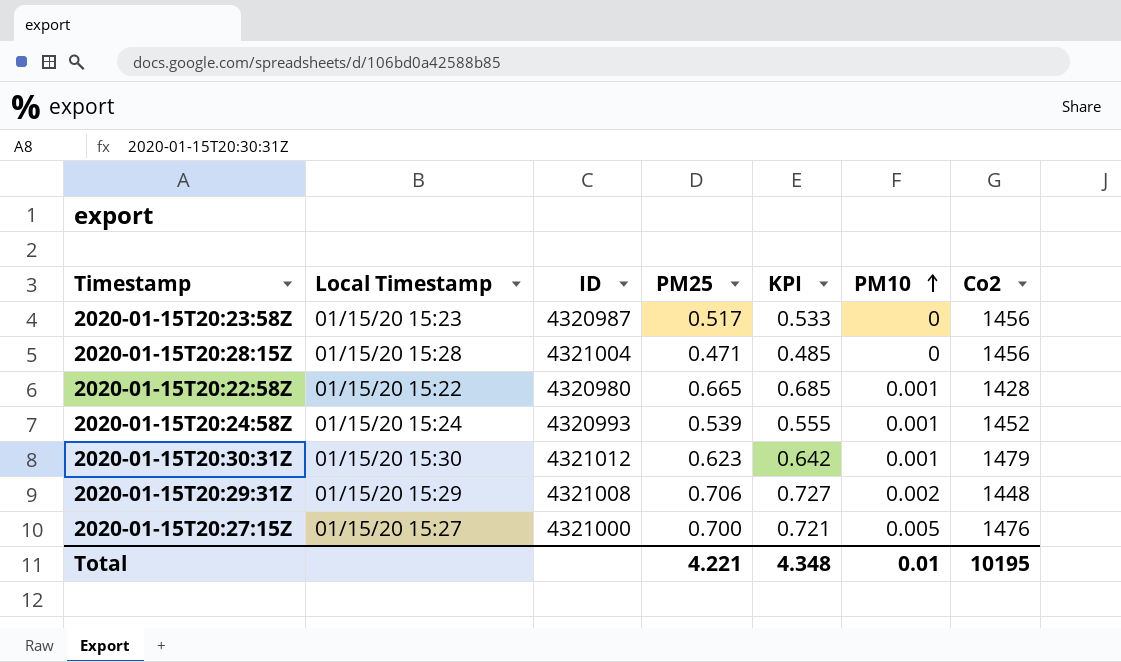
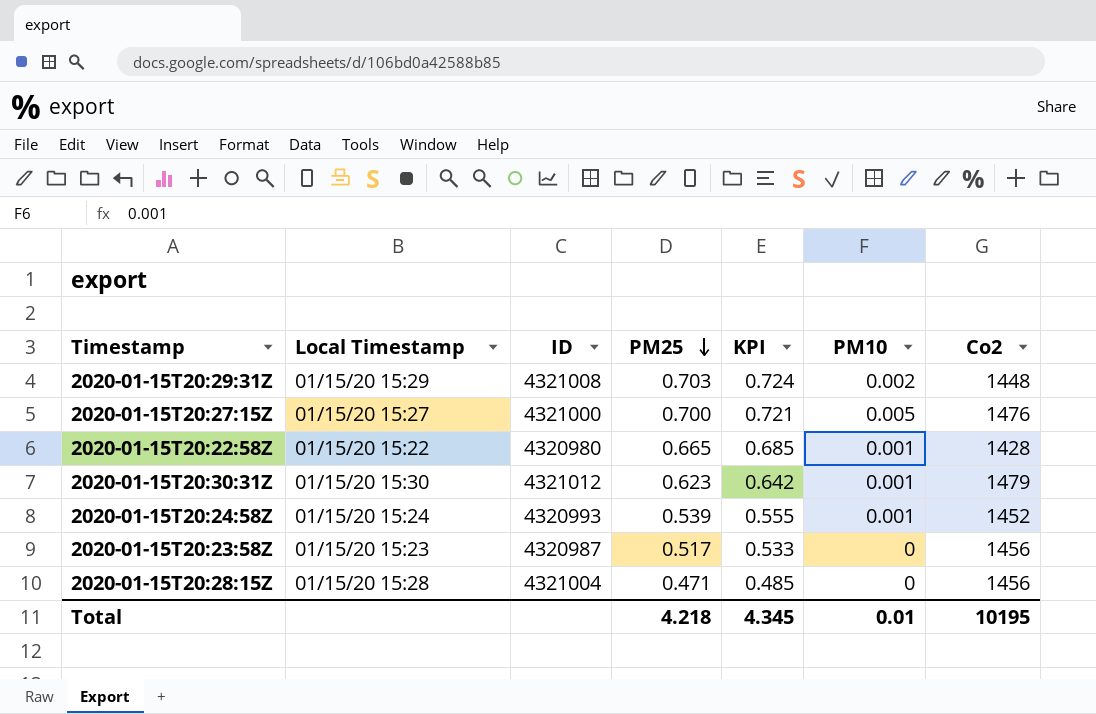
row order: PM10 ascending -> PM25 descending
2020-01-15T20:29:31Z | PM25: 0.706 -> 0.703
2020-01-15T20:29:31Z | KPI: 0.727 -> 0.724
Total | PM25: 4.221 -> 4.218
Total | KPI: 4.348 -> 4.345

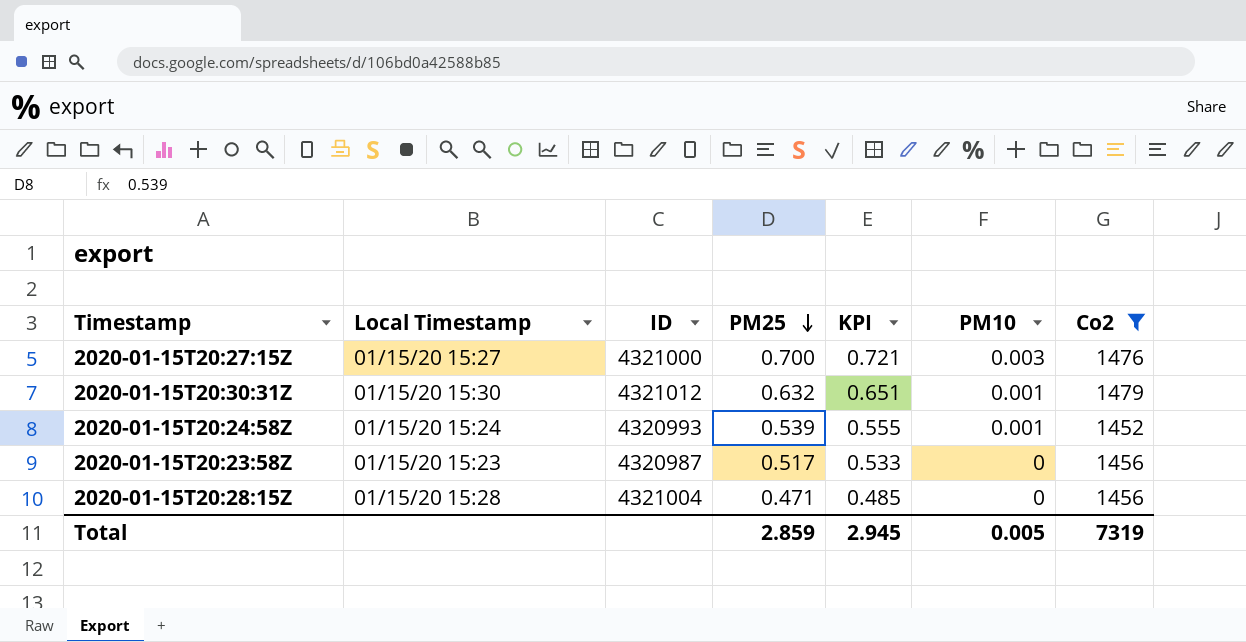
filter: none -> Co2 >= 1452
2020-01-15T20:27:15Z | PM10: 0.005 -> 0.003
2020-01-15T20:30:31Z | PM25: 0.623 -> 0.632
2020-01-15T20:30:31Z | KPI: 0.642 -> 0.651
Total | PM25: 4.218 -> 2.859
Total | KPI: 4.345 -> 2.945
Total | PM10: 0.01 -> 0.005
Total | Co2: 10195 -> 7319

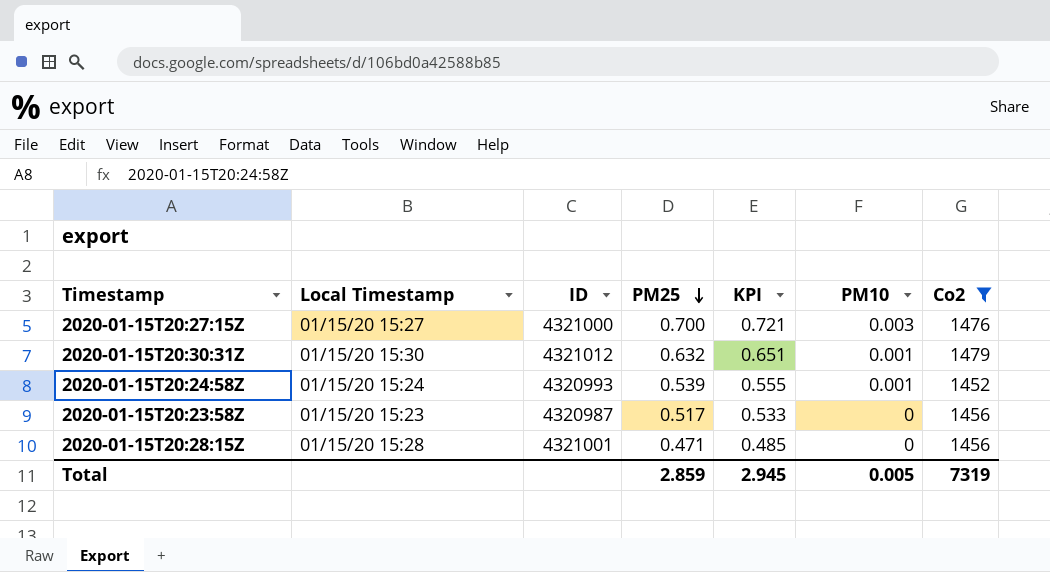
2020-01-15T20:28:15Z | ID: 4321004 -> 4321001

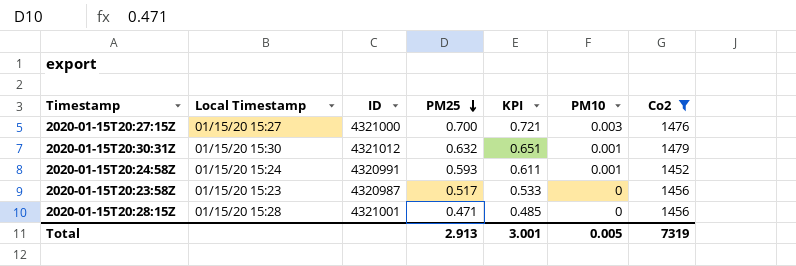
2020-01-15T20:24:58Z | ID: 4320993 -> 4320991
2020-01-15T20:24:58Z | PM25: 0.539 -> 0.593
2020-01-15T20:24:58Z | KPI: 0.555 -> 0.611
Total | PM25: 2.859 -> 2.913
Total | KPI: 2.945 -> 3.001

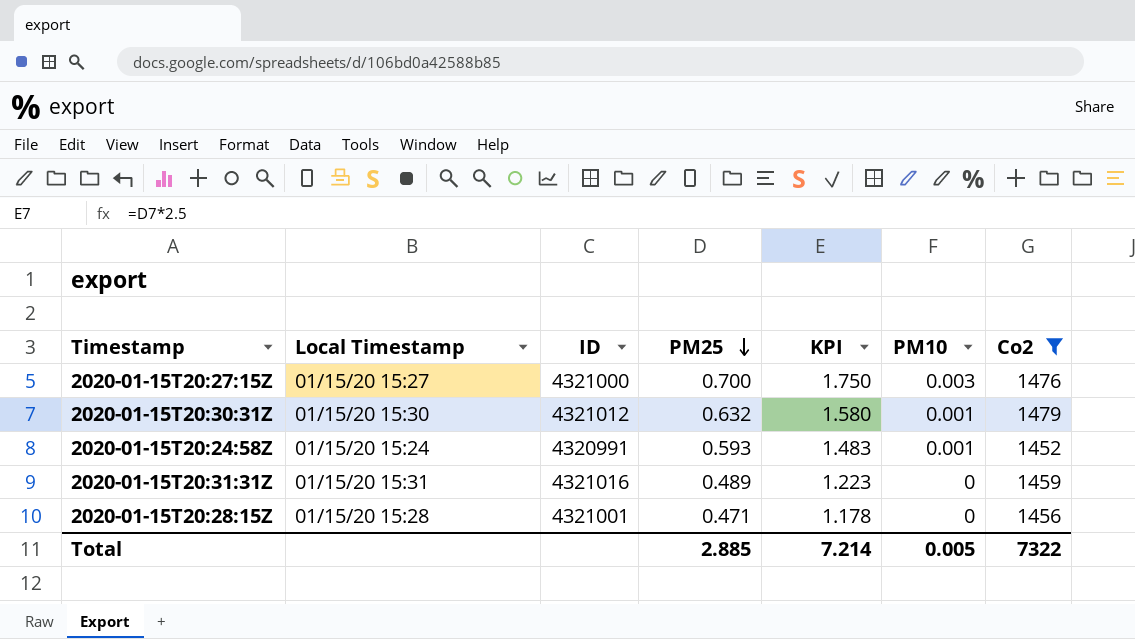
column KPI | formula: [PM25] * 1.03 -> [PM25] * 2.5
row 2020-01-15T20:23:58Z: 01/15/20 15:23 | 4320987 | 0.517 | 0.533 | 0 | 1456 -> none
row 2020-01-15T20:31:31Z: none -> 01/15/20 15:31 | 4321016 | 0.489 | 1.223 | 0 | 1459
Total | PM25: 2.913 -> 2.885
Total | KPI: 3.001 -> 7.214
Total | Co2: 7319 -> 7322

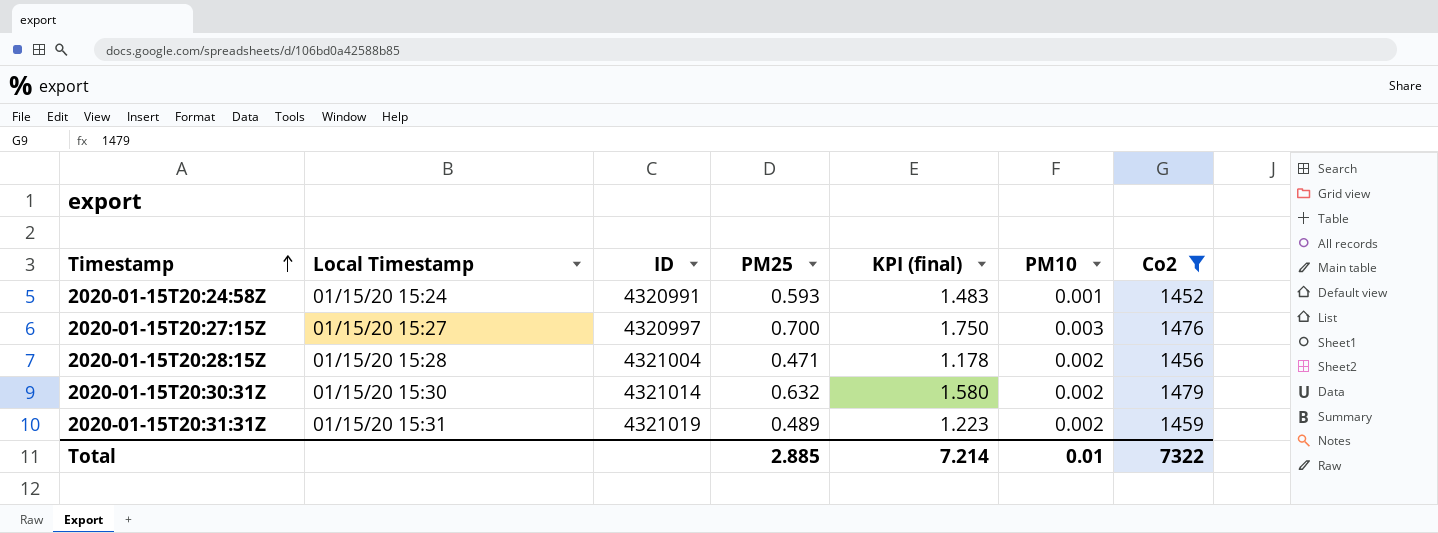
row order: PM25 descending -> Timestamp ascending
column name: KPI -> KPI (final)
2020-01-15T20:27:15Z | ID: 4321000 -> 4320997
2020-01-15T20:28:15Z | ID: 4321001 -> 4321004
2020-01-15T20:28:15Z | PM10: 0 -> 0.002
2020-01-15T20:30:31Z | ID: 4321012 -> 4321014
2020-01-15T20:30:31Z | PM10: 0.001 -> 0.002
2020-01-15T20:31:31Z | ID: 4321016 -> 4321019
2020-01-15T20:31:31Z | PM10: 0 -> 0.002
Total | PM10: 0.005 -> 0.01

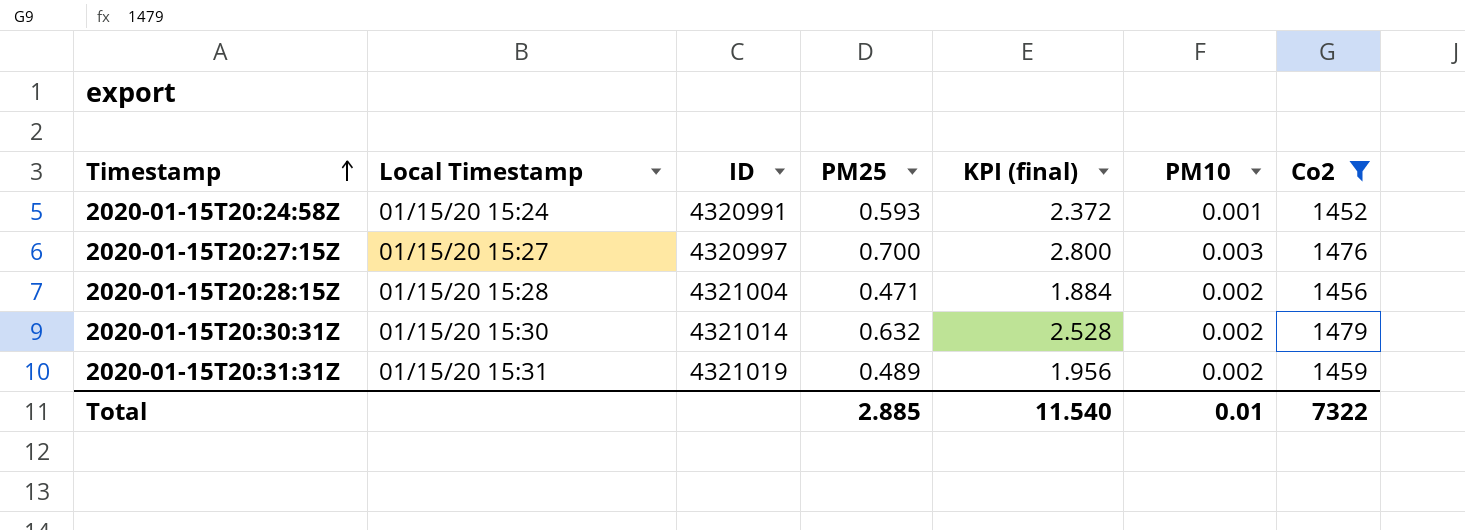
column KPI (final) | formula: [PM25] * 2.5 -> [PM25] * 4
Total | KPI (final): 7.214 -> 11.540

